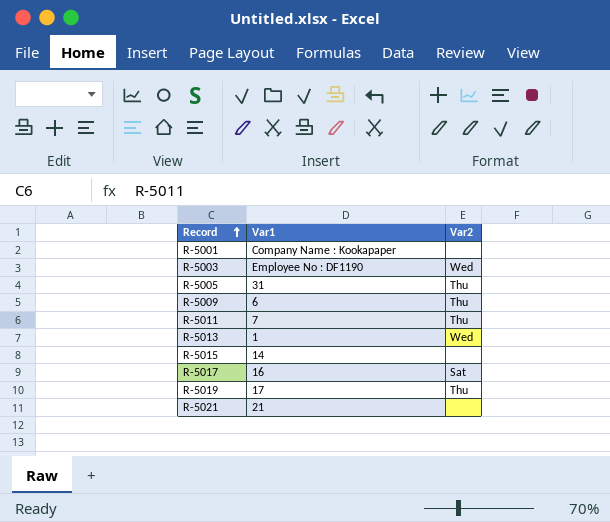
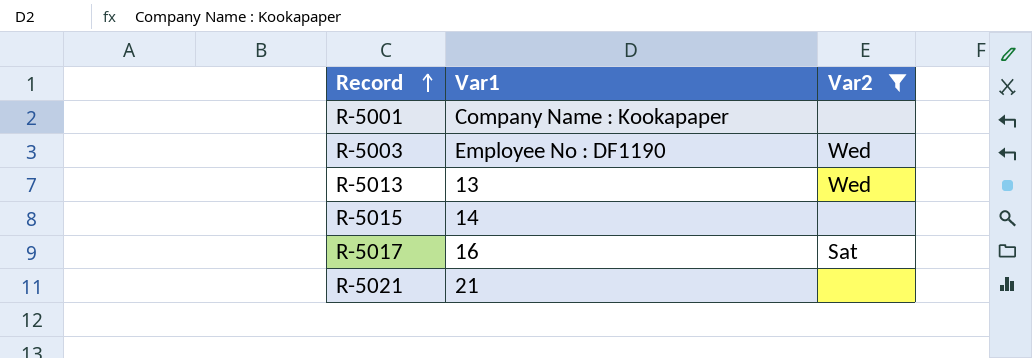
filter: none -> Var2 != Thu
R-5013 | Var1: 1 -> 13

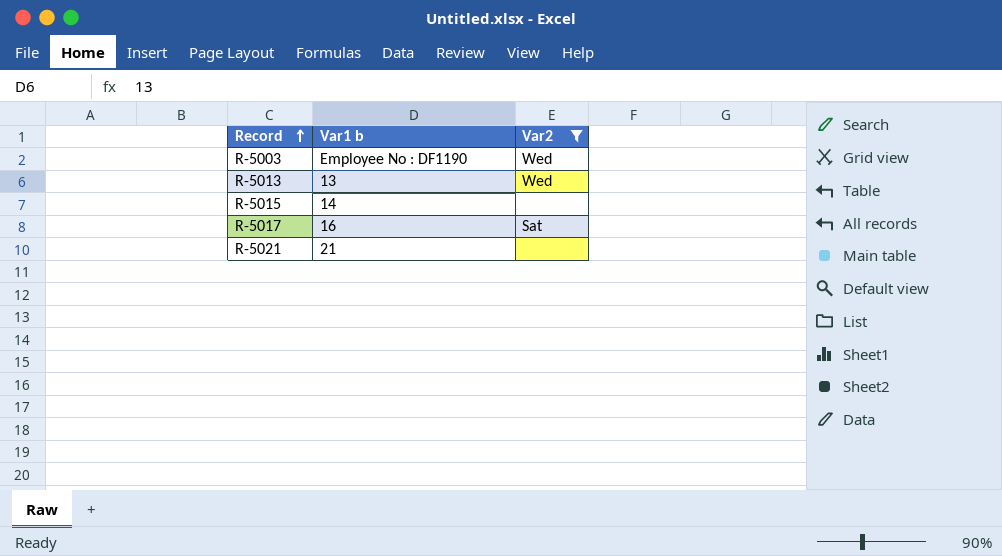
column name: Var1 -> Var1 b
row R-5001: Company Name : Kookapaper | none -> none

